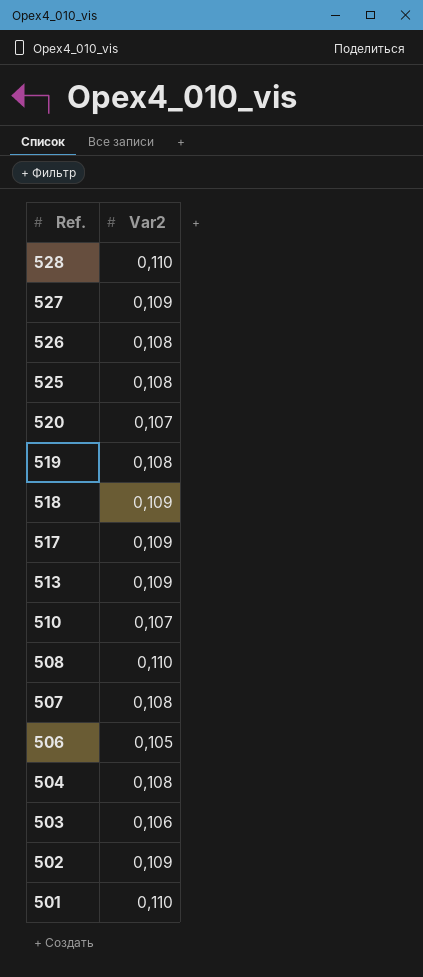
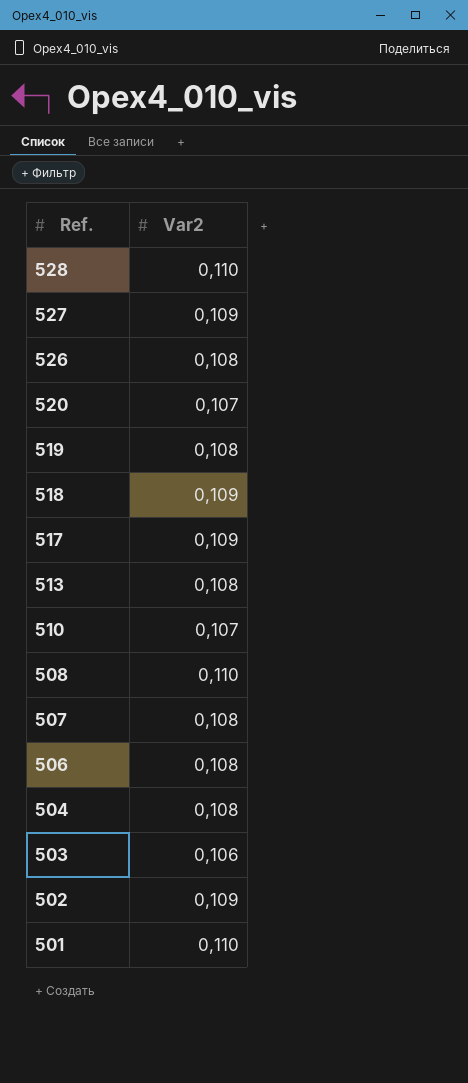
row 525: 0,108 -> none
513 | Var2: 0,109 -> 0,108
506 | Var2: 0,105 -> 0,108

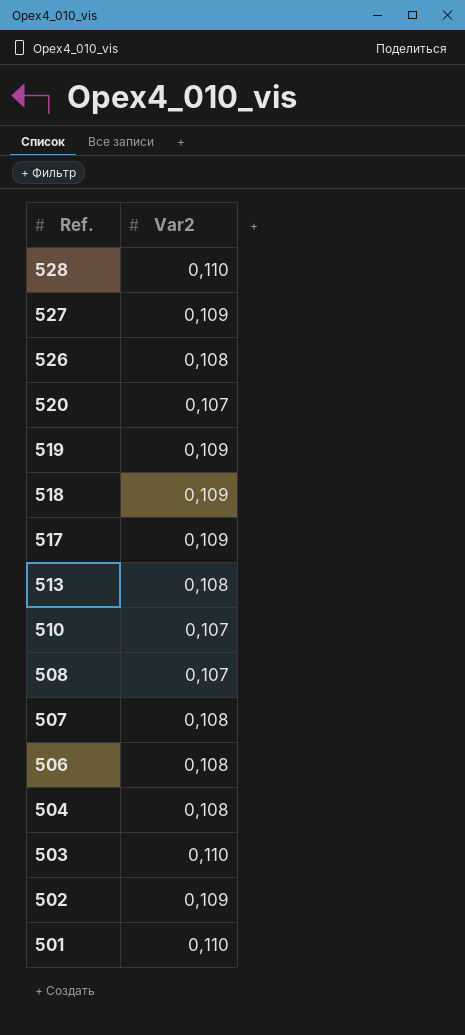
519 | Var2: 0,108 -> 0,109
508 | Var2: 0,110 -> 0,107
503 | Var2: 0,106 -> 0,110

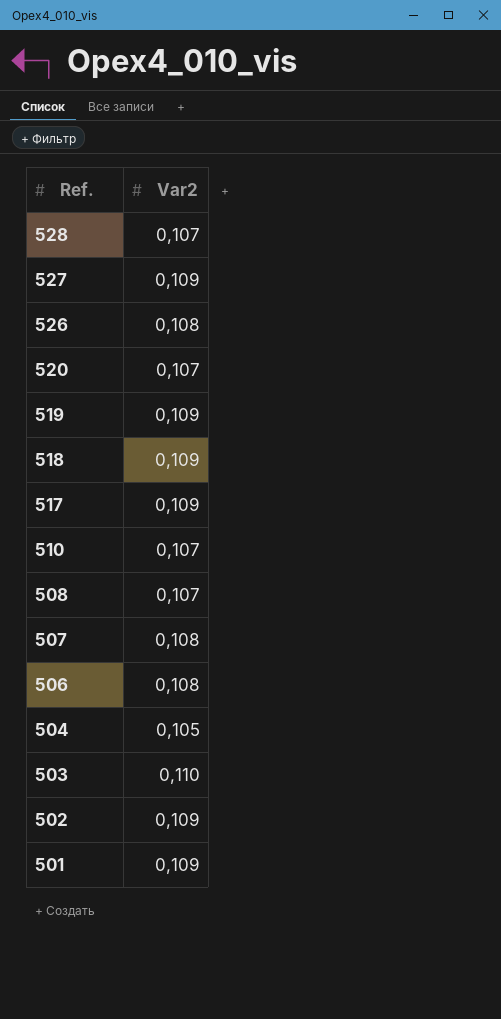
row 513: 0,108 -> none
528 | Var2: 0,110 -> 0,107
504 | Var2: 0,108 -> 0,105
501 | Var2: 0,110 -> 0,109

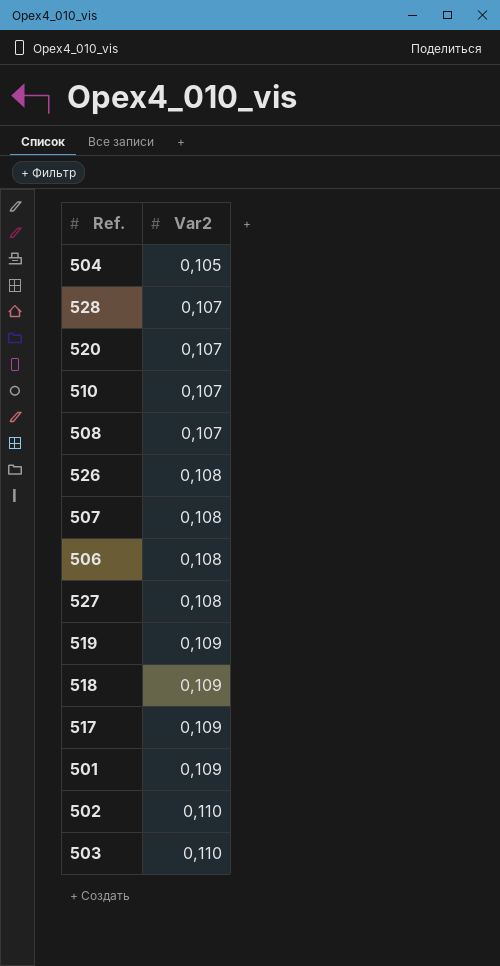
row order: Ref. descending -> Var2 ascending
527 | Var2: 0,109 -> 0,108
502 | Var2: 0,109 -> 0,110

